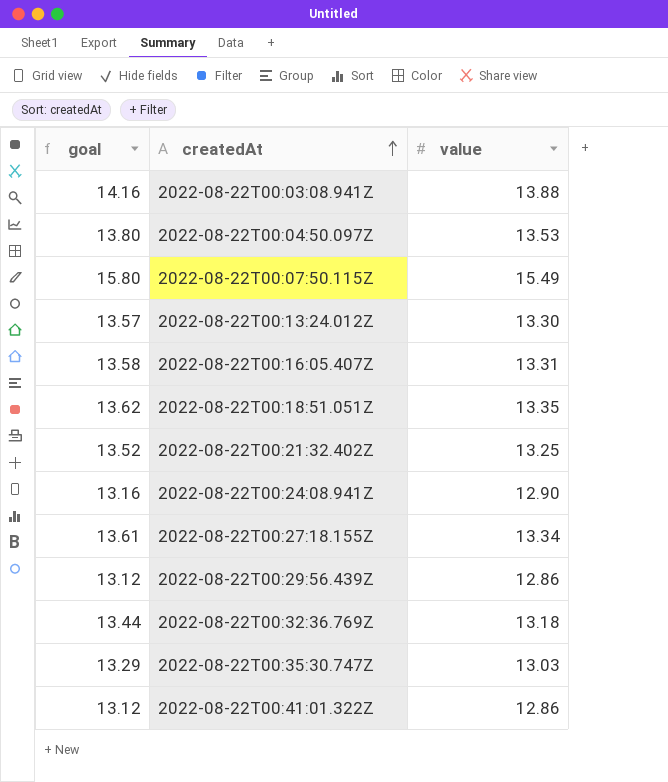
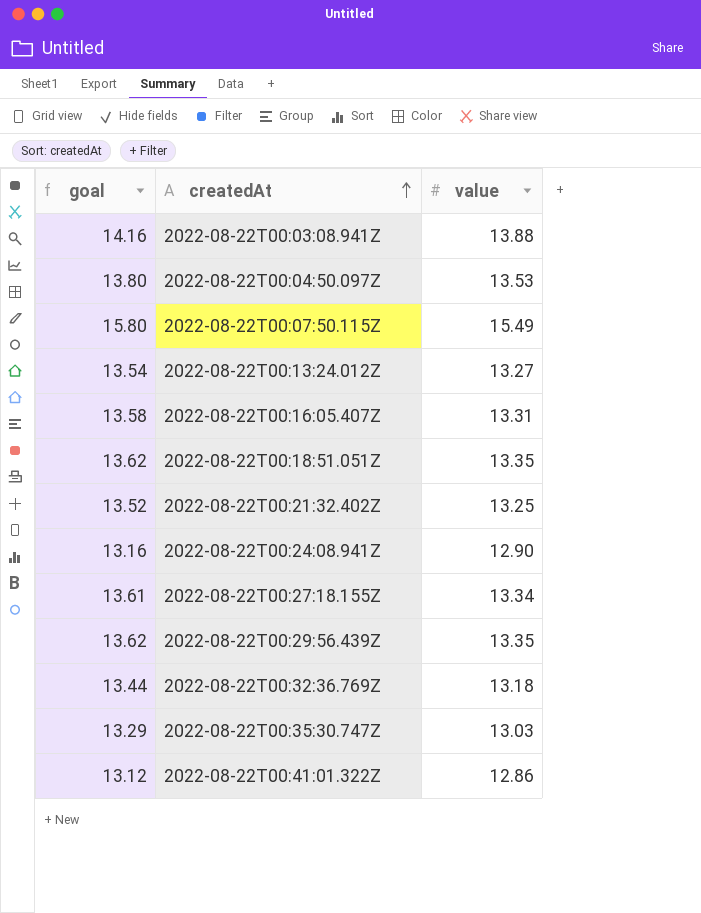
2022-08-22T00:13:24.012Z | goal: 13.57 -> 13.54
2022-08-22T00:13:24.012Z | value: 13.30 -> 13.27
2022-08-22T00:29:56.439Z | goal: 13.12 -> 13.62
2022-08-22T00:29:56.439Z | value: 12.86 -> 13.35

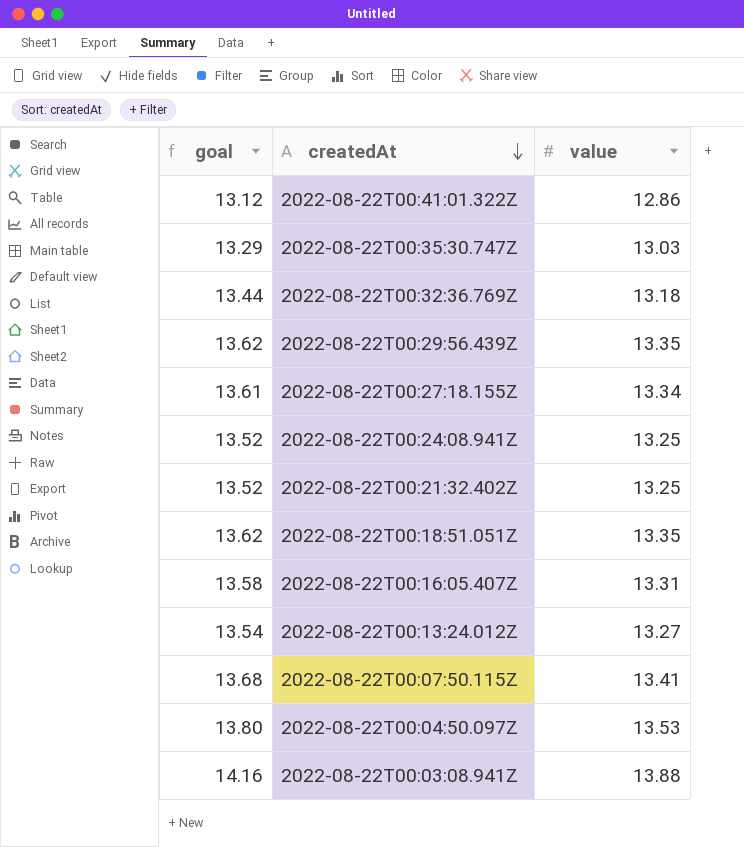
row order: createdAt ascending -> createdAt descending
2022-08-22T00:24:08.941Z | goal: 13.16 -> 13.52
2022-08-22T00:24:08.941Z | value: 12.90 -> 13.25
2022-08-22T00:07:50.115Z | goal: 15.80 -> 13.68
2022-08-22T00:07:50.115Z | value: 15.49 -> 13.41

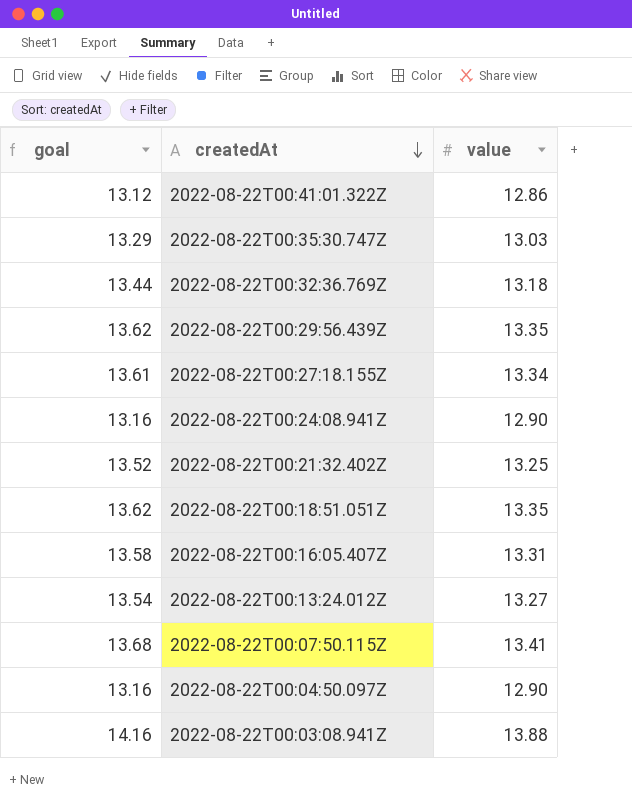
2022-08-22T00:24:08.941Z | goal: 13.52 -> 13.16
2022-08-22T00:24:08.941Z | value: 13.25 -> 12.90
2022-08-22T00:04:50.097Z | goal: 13.80 -> 13.16
2022-08-22T00:04:50.097Z | value: 13.53 -> 12.90

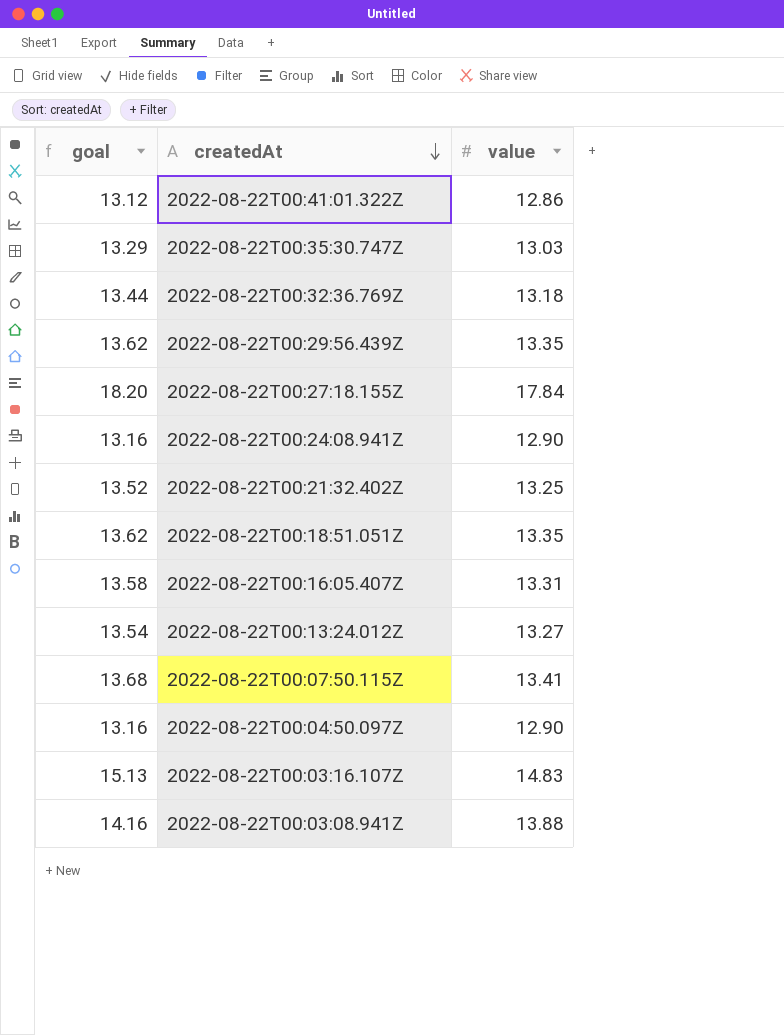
2022-08-22T00:27:18.155Z | goal: 13.61 -> 18.20
2022-08-22T00:27:18.155Z | value: 13.34 -> 17.84
row 2022-08-22T00:03:16.107Z: none -> 15.13 | 14.83

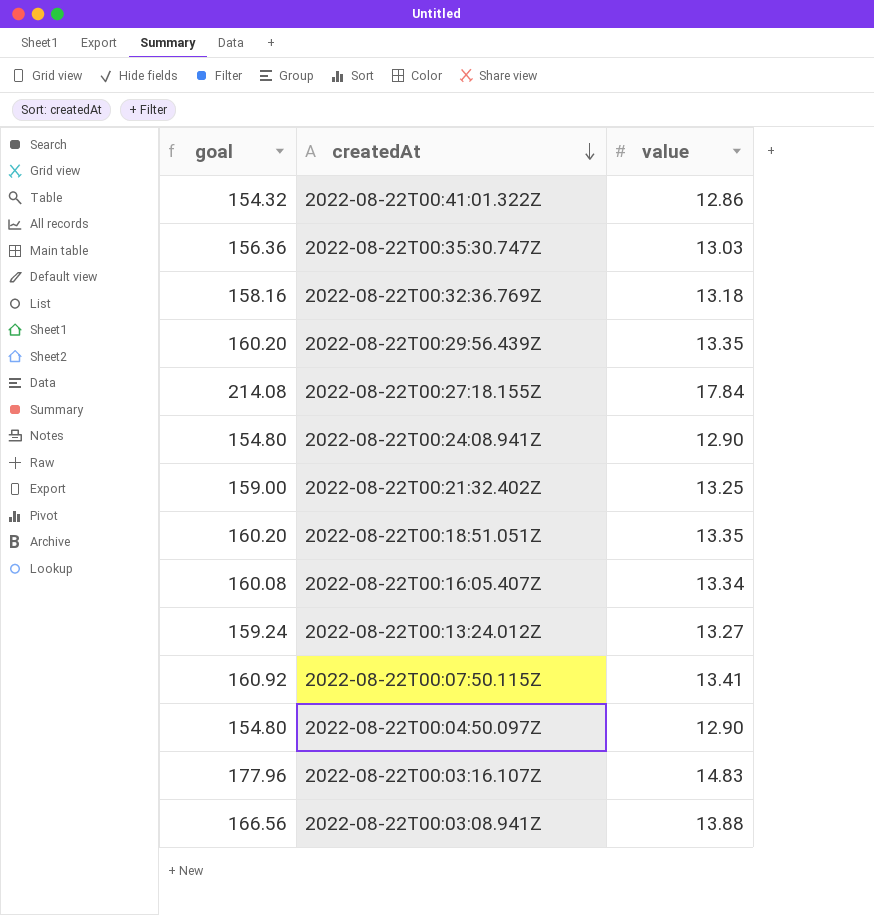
column goal | formula: [value] * 1.02 -> [value] * 12
2022-08-22T00:16:05.407Z | value: 13.31 -> 13.34

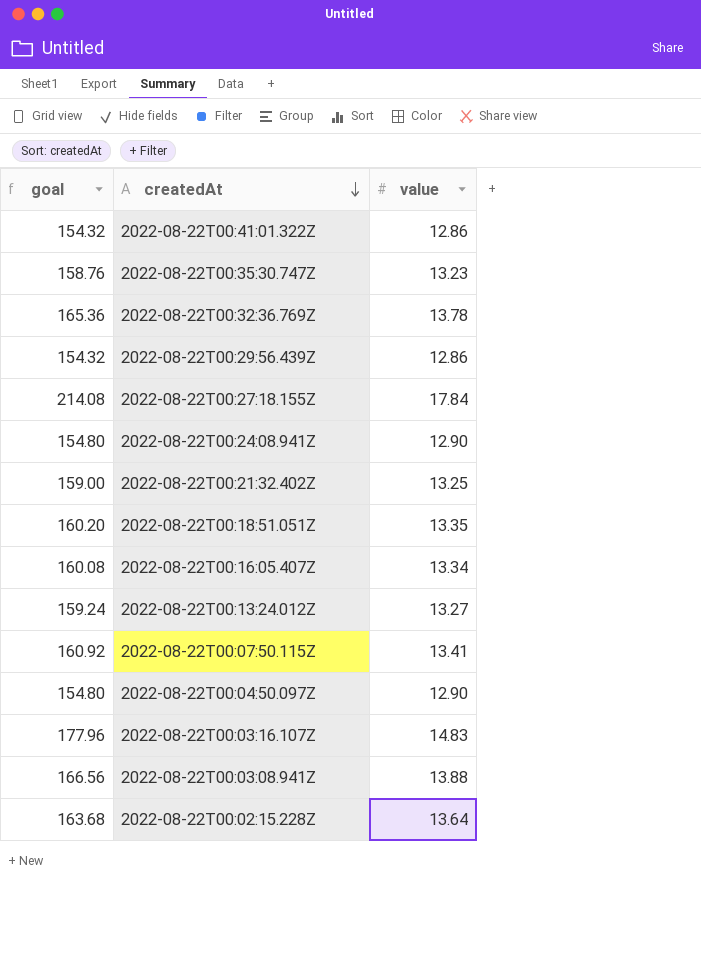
2022-08-22T00:35:30.747Z | goal: 156.36 -> 158.76
2022-08-22T00:35:30.747Z | value: 13.03 -> 13.23
2022-08-22T00:32:36.769Z | goal: 158.16 -> 165.36
2022-08-22T00:32:36.769Z | value: 13.18 -> 13.78
2022-08-22T00:29:56.439Z | goal: 160.20 -> 154.32
2022-08-22T00:29:56.439Z | value: 13.35 -> 12.86
row 2022-08-22T00:02:15.228Z: none -> 163.68 | 13.64

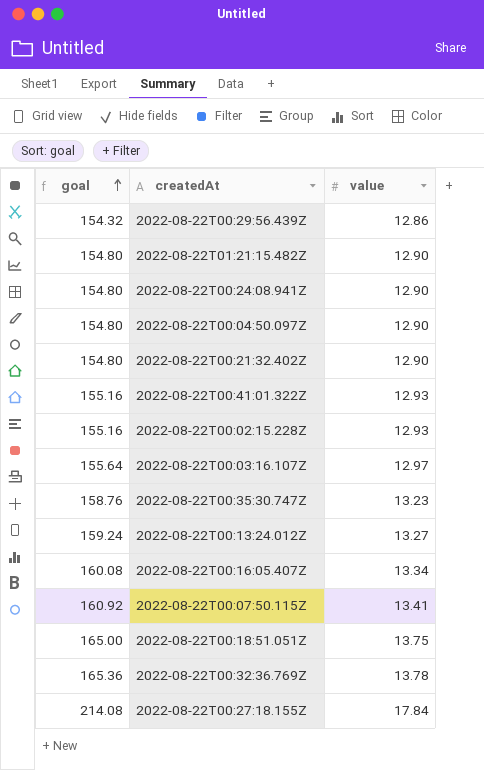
row order: createdAt descending -> goal ascending
row 2022-08-22T00:03:08.941Z: 166.56 | 13.88 -> none
row 2022-08-22T01:21:15.482Z: none -> 154.80 | 12.90
2022-08-22T00:21:32.402Z | goal: 159.00 -> 154.80
2022-08-22T00:21:32.402Z | value: 13.25 -> 12.90
2022-08-22T00:41:01.322Z | goal: 154.32 -> 155.16
2022-08-22T00:41:01.322Z | value: 12.86 -> 12.93
2022-08-22T00:02:15.228Z | goal: 163.68 -> 155.16
2022-08-22T00:02:15.228Z | value: 13.64 -> 12.93
2022-08-22T00:03:16.107Z | goal: 177.96 -> 155.64
2022-08-22T00:03:16.107Z | value: 14.83 -> 12.97
2022-08-22T00:18:51.051Z | goal: 160.20 -> 165.00
2022-08-22T00:18:51.051Z | value: 13.35 -> 13.75

